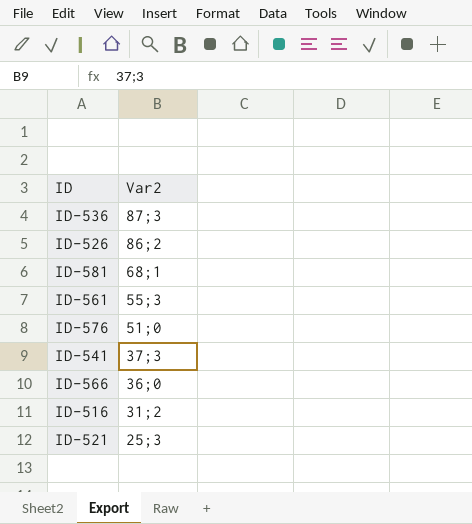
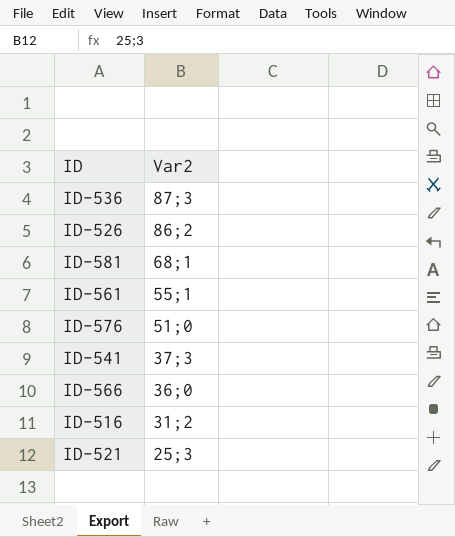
ID-561 | Var2: 55;3 -> 55;1

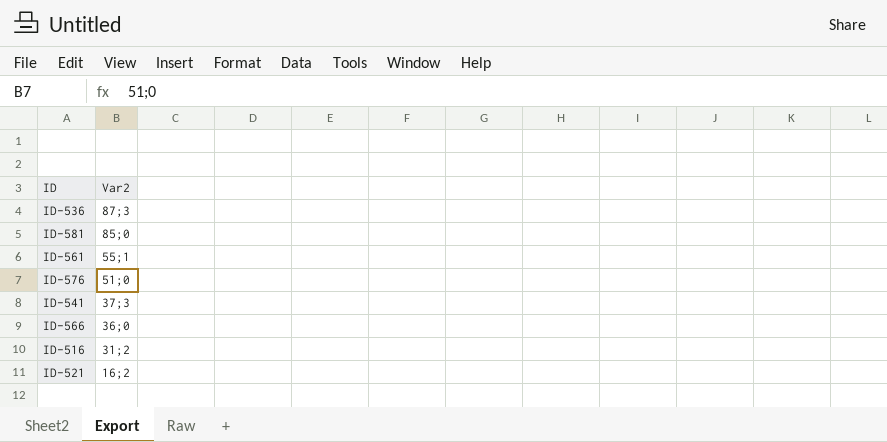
row ID-526: 86;2 -> none
ID-581 | Var2: 68;1 -> 85;0
ID-521 | Var2: 25;3 -> 16;2

